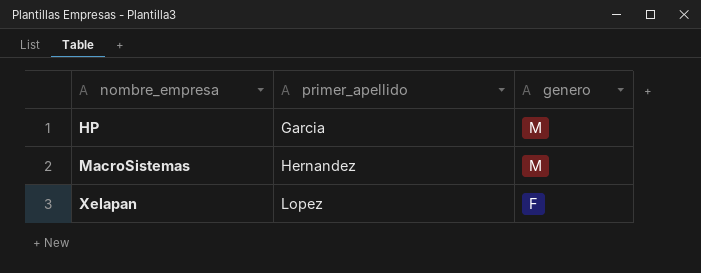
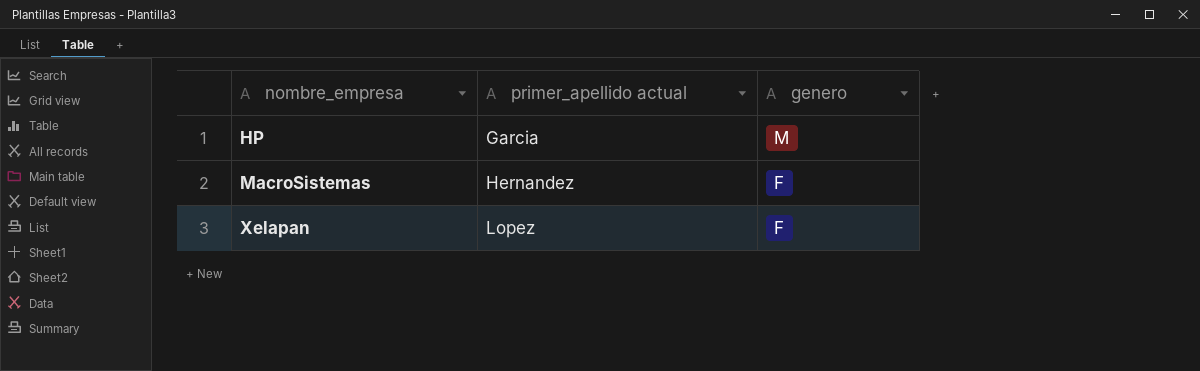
column name: primer_apellido -> primer_apellido actual
MacroSistemas | genero: M -> F

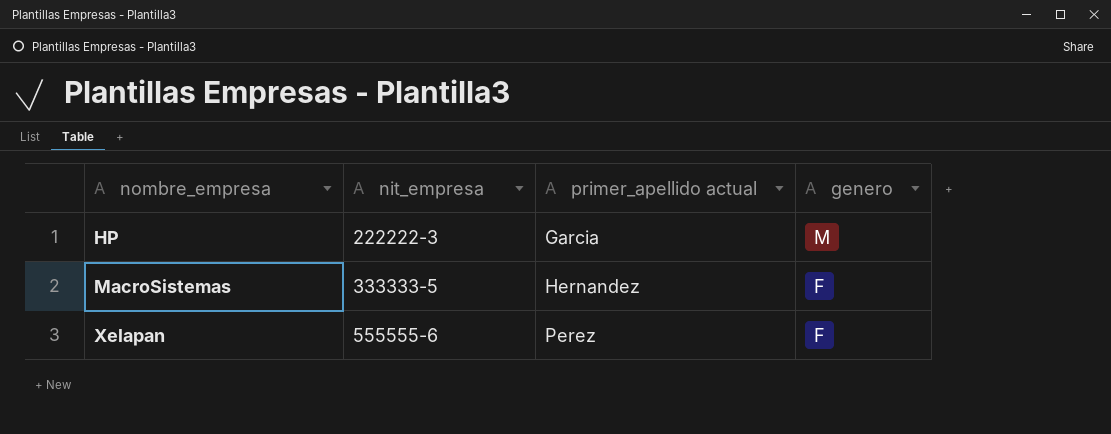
column nit_empresa | position: none -> 2
Xelapan | primer_apellido actual: Lopez -> Perez

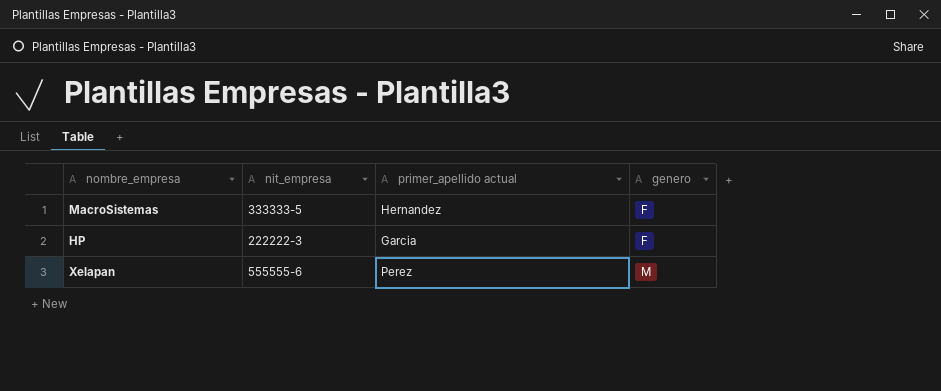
row order: nombre_empresa ascending -> genero ascending
HP | genero: M -> F
Xelapan | genero: F -> M

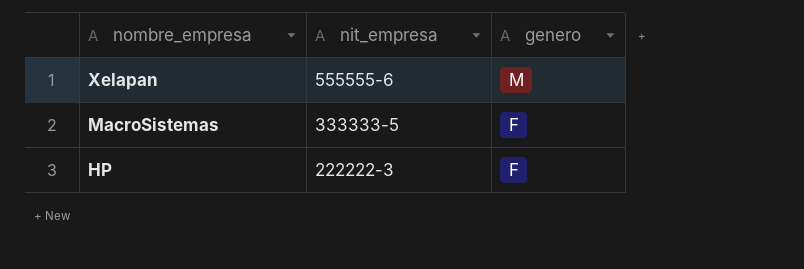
row order: genero ascending -> nombre_empresa descending
column primer_apellido actual | position: 3 -> none

